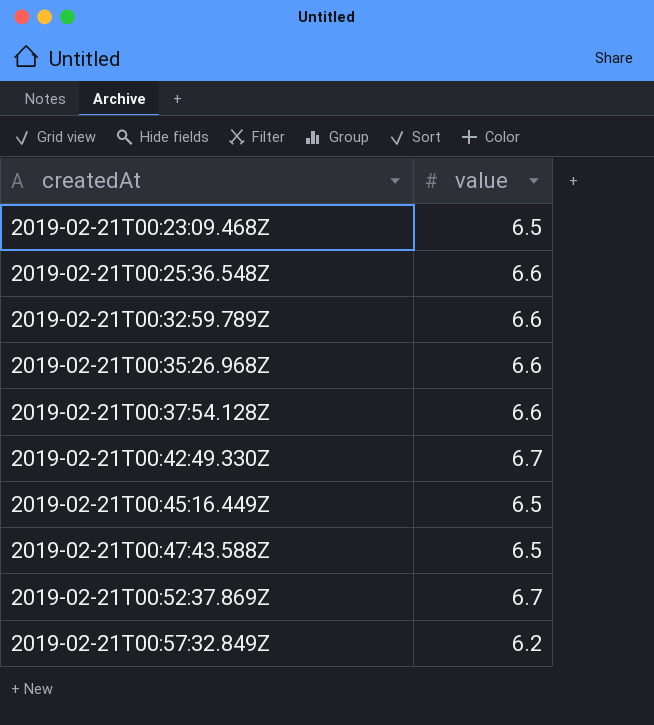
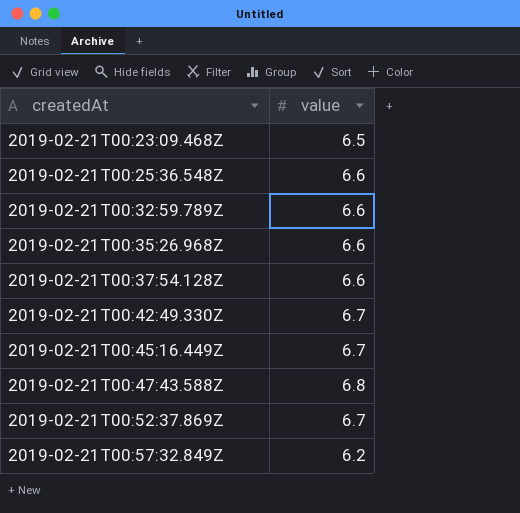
2019-02-21T00:45:16.449Z | value: 6.5 -> 6.7
2019-02-21T00:47:43.588Z | value: 6.5 -> 6.8

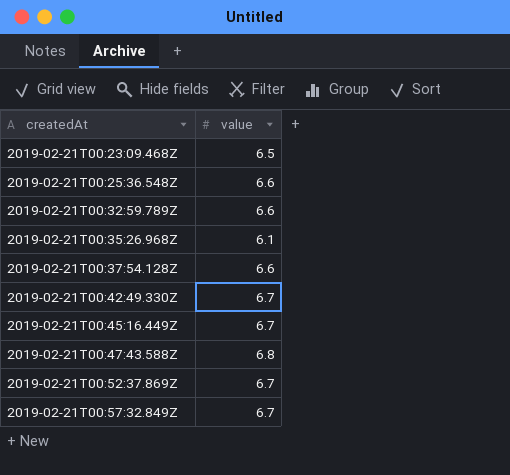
2019-02-21T00:35:26.968Z | value: 6.6 -> 6.1
2019-02-21T00:57:32.849Z | value: 6.2 -> 6.7

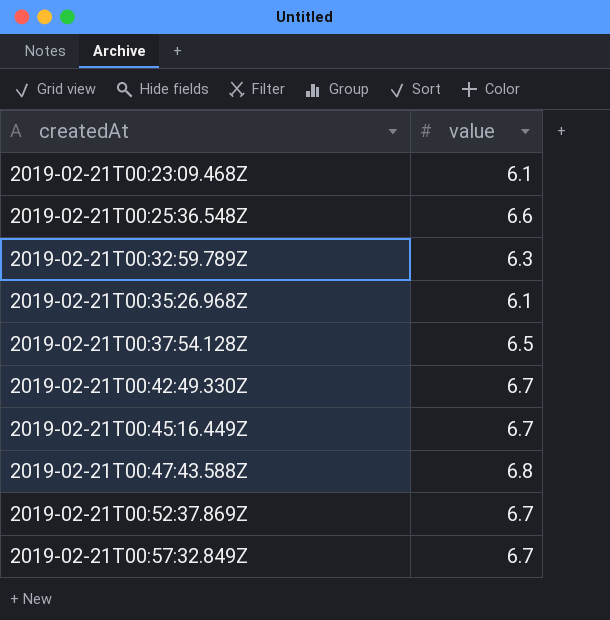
2019-02-21T00:23:09.468Z | value: 6.5 -> 6.1
2019-02-21T00:32:59.789Z | value: 6.6 -> 6.3
2019-02-21T00:37:54.128Z | value: 6.6 -> 6.5

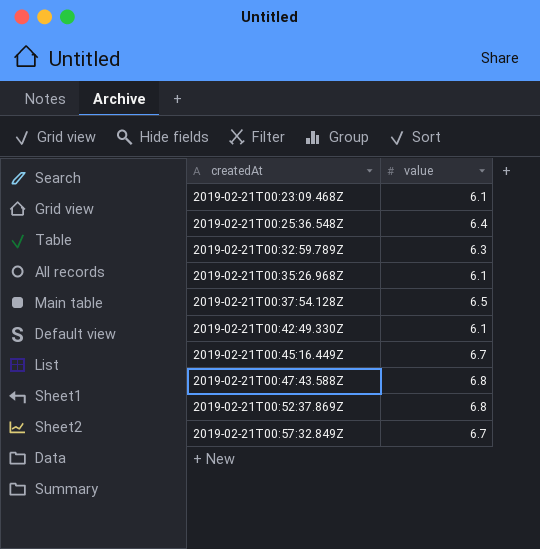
2019-02-21T00:25:36.548Z | value: 6.6 -> 6.4
2019-02-21T00:42:49.330Z | value: 6.7 -> 6.1
2019-02-21T00:52:37.869Z | value: 6.7 -> 6.8

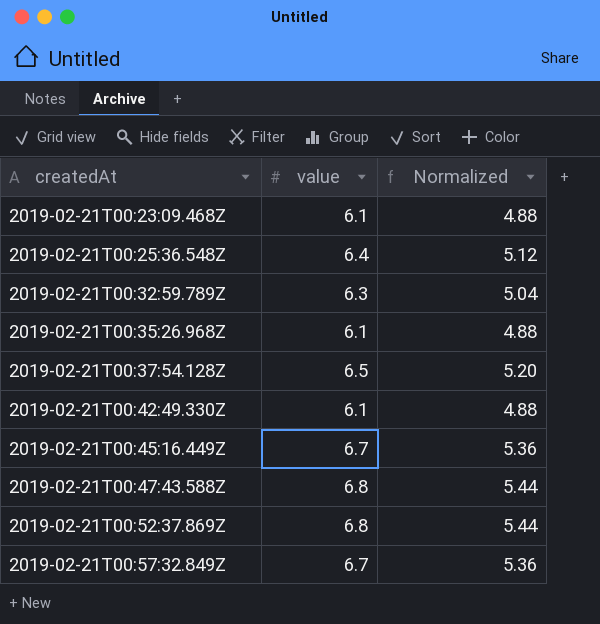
column Normalized | formula: none -> [value] * 0.8

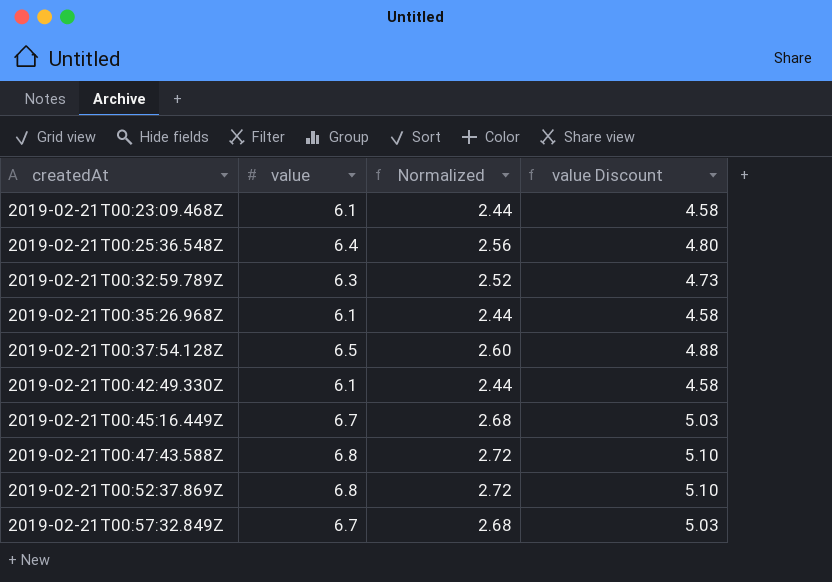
column Normalized | formula: [value] * 0.8 -> [value] * 0.4
column value Discount | formula: none -> [value] * 0.75

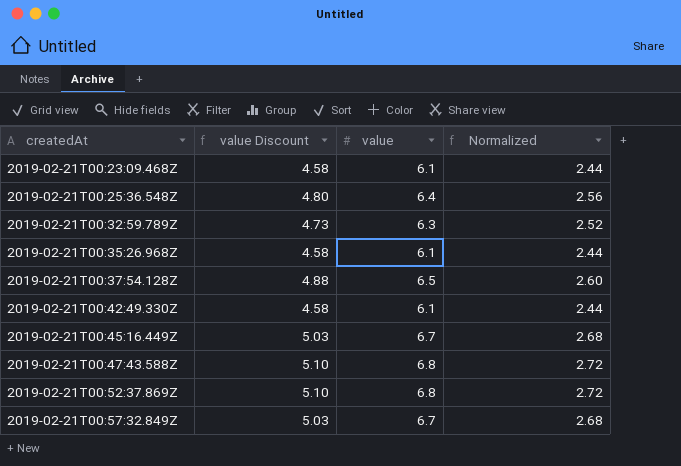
column value Discount | position: 4 -> 2

